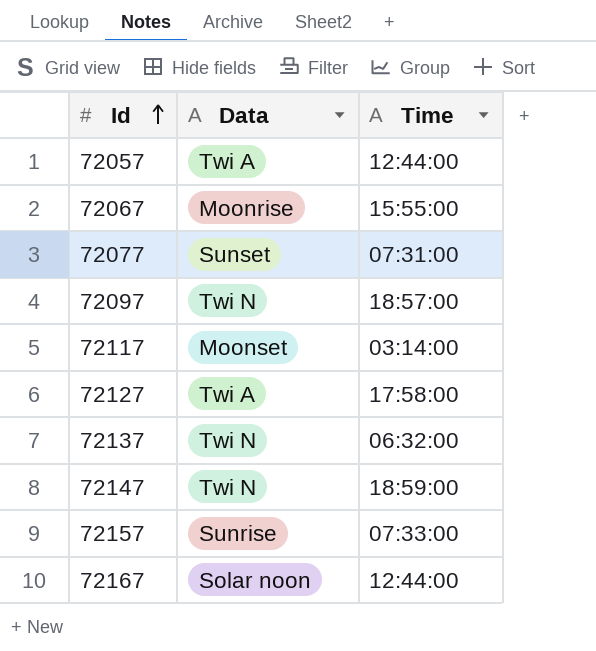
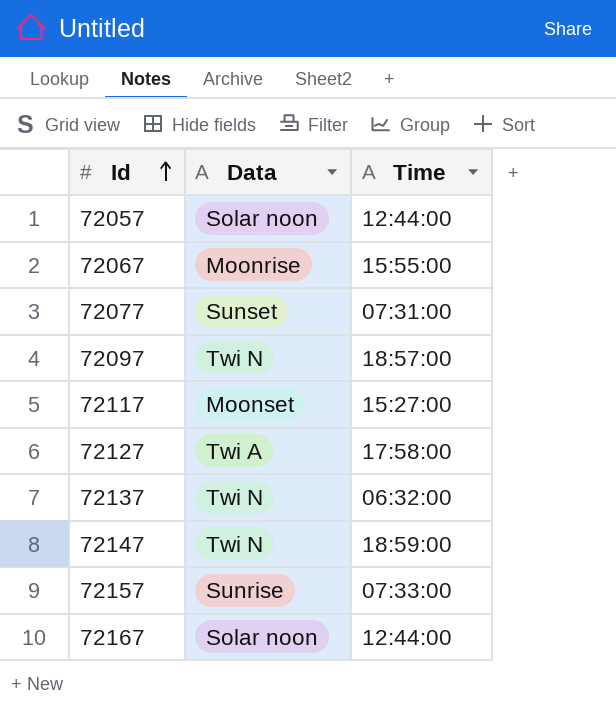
72057 | Data: Twi A -> Solar noon
72117 | Time: 03:14:00 -> 15:27:00

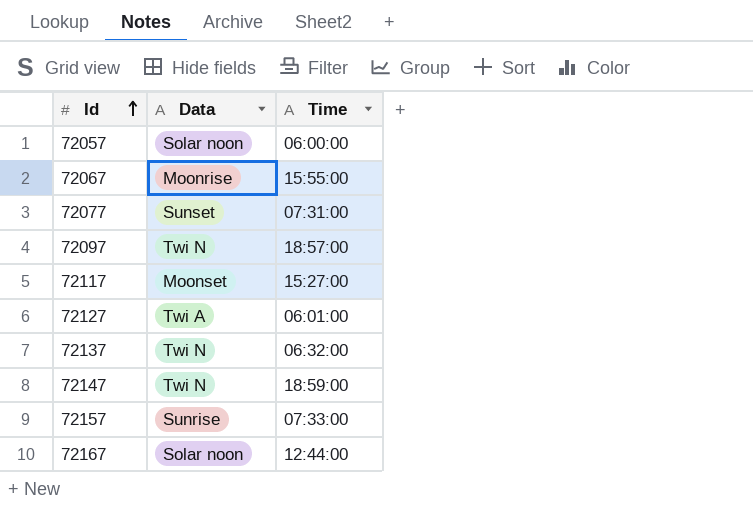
72057 | Time: 12:44:00 -> 06:00:00
72127 | Time: 17:58:00 -> 06:01:00

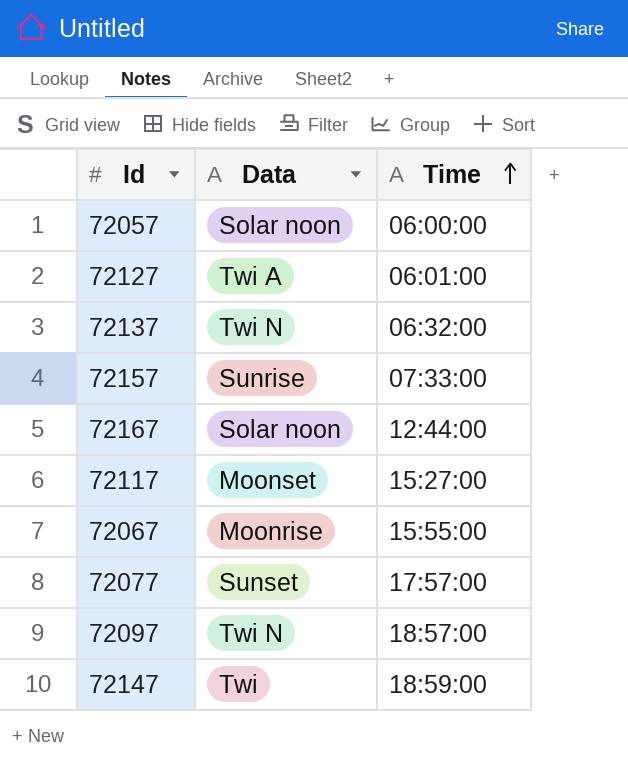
row order: Id ascending -> Time ascending
72077 | Time: 07:31:00 -> 17:57:00
72147 | Data: Twi N -> Twi

